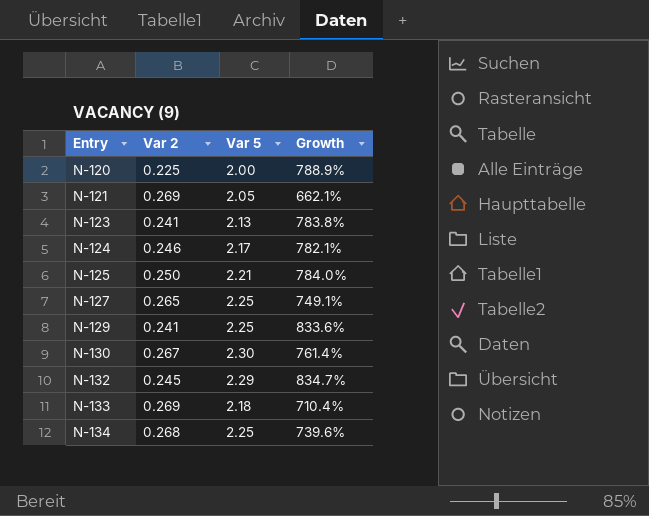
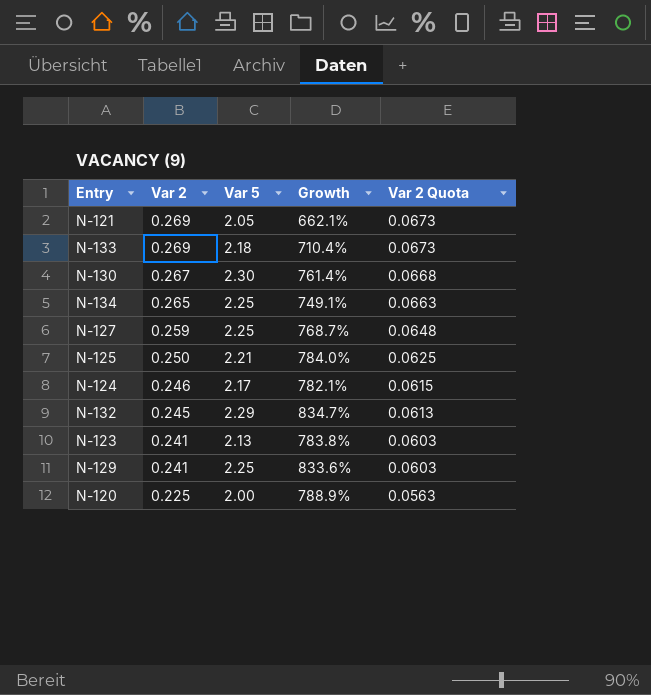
row order: Entry ascending -> Var 2 descending
column Var 2 Quota | formula: none -> [Var 2] * 0.25
N-134 | Var 2: 0.268 -> 0.265
N-134 | Growth: 739.6% -> 749.1%
N-127 | Var 2: 0.265 -> 0.259
N-127 | Growth: 749.1% -> 768.7%

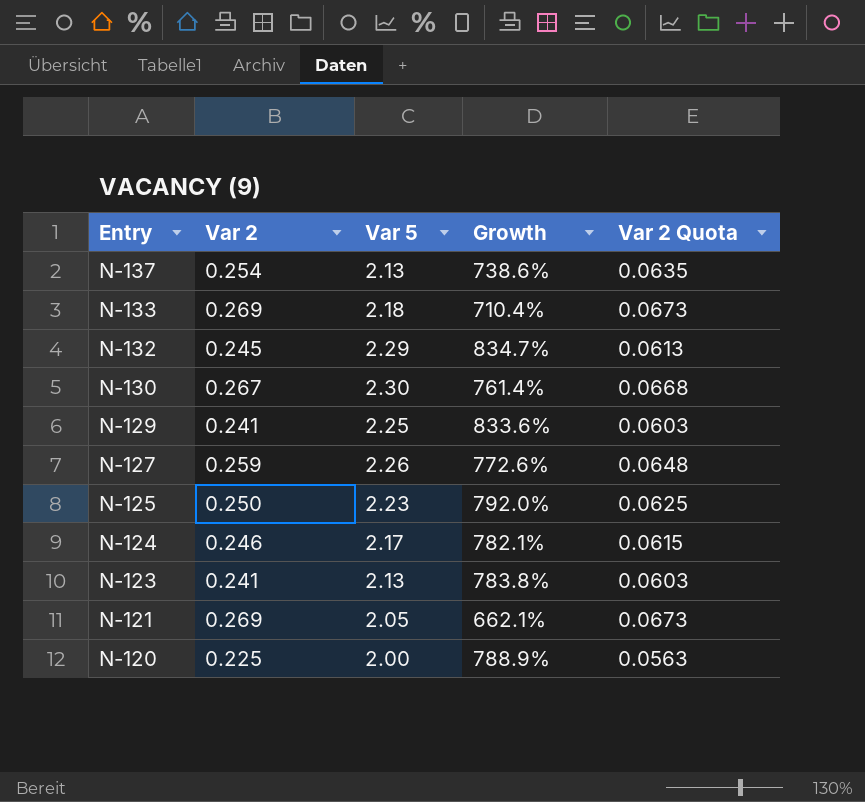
row order: Var 2 descending -> Entry descending
row N-134: 0.265 | 2.25 | 749.1% | 0.0663 -> none
row N-137: none -> 0.254 | 2.13 | 738.6% | 0.0635
N-127 | Var 5: 2.25 -> 2.26
N-127 | Growth: 768.7% -> 772.6%
N-125 | Var 5: 2.21 -> 2.23
N-125 | Growth: 784.0% -> 792.0%

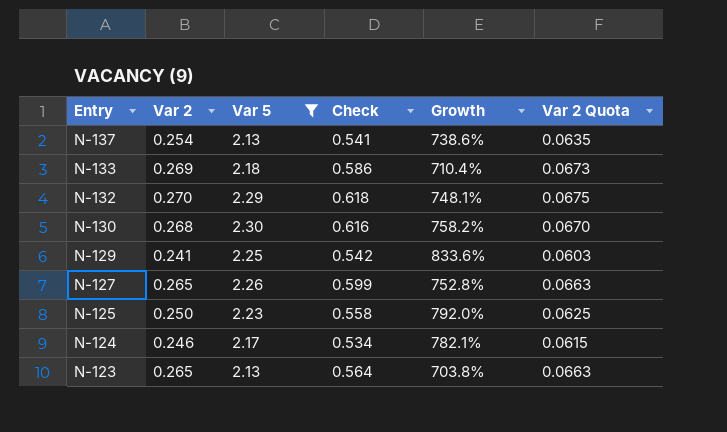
filter: none -> Var 5 >= 2.13
column Check | formula: none -> [Var 2] * [Var 5]
N-132 | Var 2: 0.245 -> 0.270
N-132 | Growth: 834.7% -> 748.1%
N-132 | Var 2 Quota: 0.0613 -> 0.0675
N-130 | Var 2: 0.267 -> 0.268
N-130 | Growth: 761.4% -> 758.2%
N-130 | Var 2 Quota: 0.0668 -> 0.0670
N-127 | Var 2: 0.259 -> 0.265
N-127 | Growth: 772.6% -> 752.8%
N-127 | Var 2 Quota: 0.0648 -> 0.0663
N-123 | Var 2: 0.241 -> 0.265
N-123 | Growth: 783.8% -> 703.8%
N-123 | Var 2 Quota: 0.0603 -> 0.0663

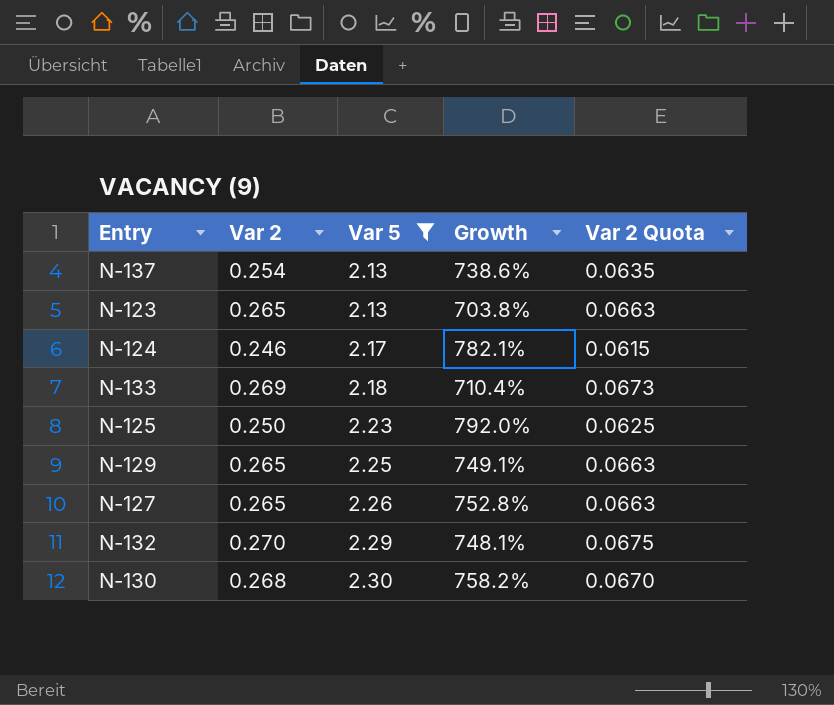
row order: Entry descending -> Var 5 ascending
column Check | formula: [Var 2] * [Var 5] -> none
N-129 | Var 2: 0.241 -> 0.265
N-129 | Growth: 833.6% -> 749.1%
N-129 | Var 2 Quota: 0.0603 -> 0.0663

